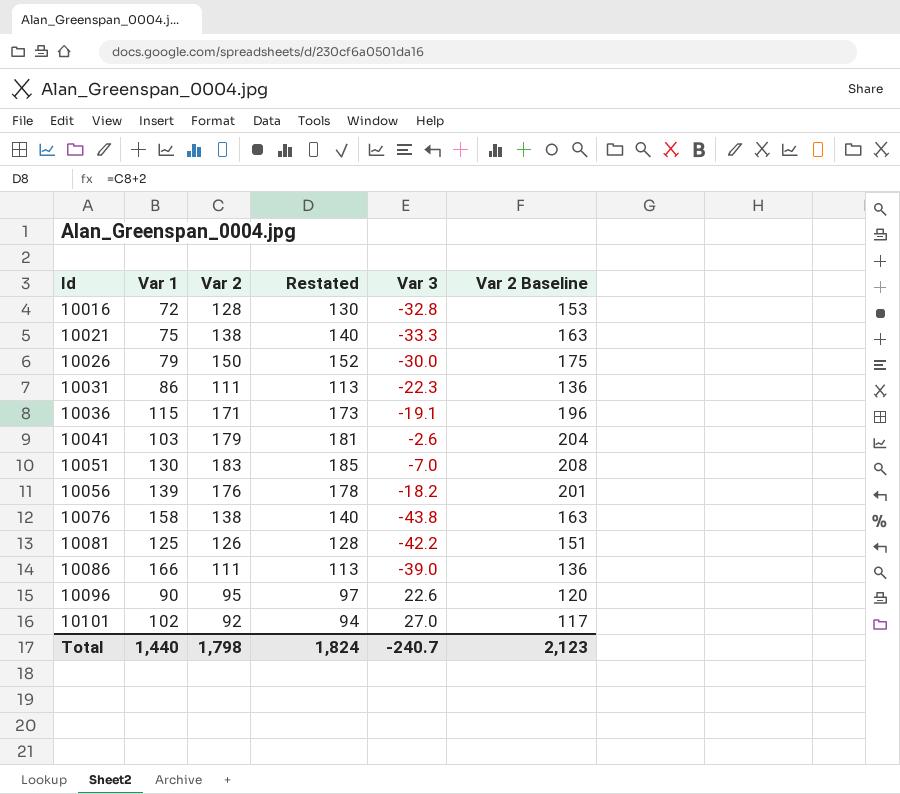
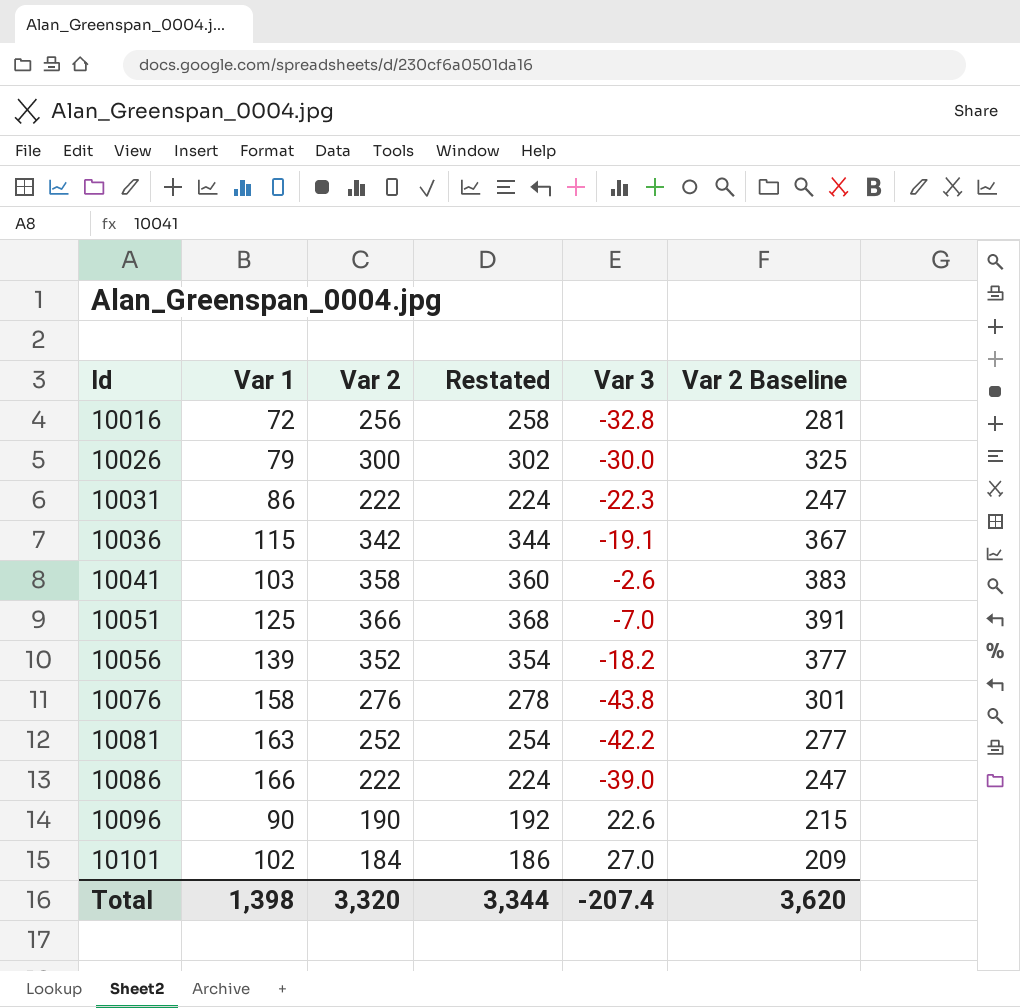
row 10021: 75 | 138 | 140 | -33.3 | 163 -> none
10016 | Var 2: 128 -> 256
10016 | Restated: 130 -> 258
10016 | Var 2 Baseline: 153 -> 281
10026 | Var 2: 150 -> 300
10026 | Restated: 152 -> 302
10026 | Var 2 Baseline: 175 -> 325
10031 | Var 2: 111 -> 222
10031 | Restated: 113 -> 224
10031 | Var 2 Baseline: 136 -> 247
10036 | Var 2: 171 -> 342
10036 | Restated: 173 -> 344
10036 | Var 2 Baseline: 196 -> 367
10041 | Var 2: 179 -> 358
10041 | Restated: 181 -> 360
10041 | Var 2 Baseline: 204 -> 383
10051 | Var 1: 130 -> 125
10051 | Var 2: 183 -> 366
10051 | Restated: 185 -> 368
10051 | Var 2 Baseline: 208 -> 391
10056 | Var 2: 176 -> 352
10056 | Restated: 178 -> 354
10056 | Var 2 Baseline: 201 -> 377
10076 | Var 2: 138 -> 276
10076 | Restated: 140 -> 278
10076 | Var 2 Baseline: 163 -> 301
10081 | Var 1: 125 -> 163
10081 | Var 2: 126 -> 252
10081 | Restated: 128 -> 254
10081 | Var 2 Baseline: 151 -> 277
10086 | Var 2: 111 -> 222
10086 | Restated: 113 -> 224
10086 | Var 2 Baseline: 136 -> 247
10096 | Var 2: 95 -> 190
10096 | Restated: 97 -> 192
10096 | Var 2 Baseline: 120 -> 215
10101 | Var 2: 92 -> 184
10101 | Restated: 94 -> 186
10101 | Var 2 Baseline: 117 -> 209
Total | Var 1: 1,440 -> 1,398
Total | Var 2: 1,798 -> 3,320
Total | Restated: 1,824 -> 3,344
Total | Var 3: -240.7 -> -207.4
Total | Var 2 Baseline: 2,123 -> 3,620

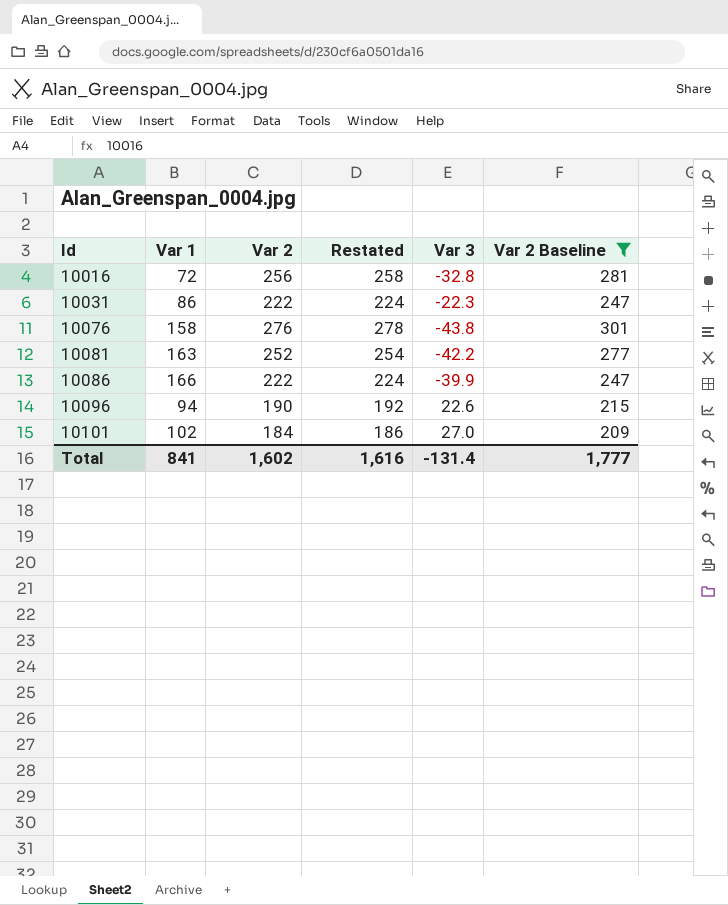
filter: none -> Var 2 Baseline <= 301
10086 | Var 3: -39.0 -> -39.9
10096 | Var 1: 90 -> 94
Total | Var 1: 1,398 -> 841
Total | Var 2: 3,320 -> 1,602
Total | Restated: 3,344 -> 1,616
Total | Var 3: -207.4 -> -131.4
Total | Var 2 Baseline: 3,620 -> 1,777

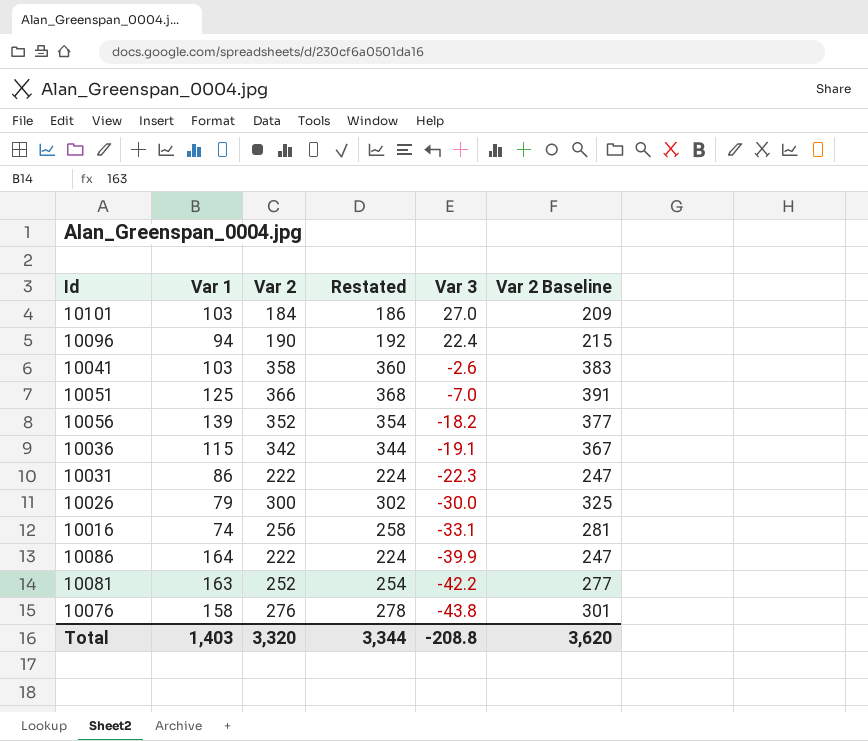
filter: Var 2 Baseline <= 301 -> none
row order: Id ascending -> Var 3 descending
10101 | Var 1: 102 -> 103
10096 | Var 3: 22.6 -> 22.4
10016 | Var 1: 72 -> 74
10016 | Var 3: -32.8 -> -33.1
10086 | Var 1: 166 -> 164
Total | Var 1: 841 -> 1,403
Total | Var 2: 1,602 -> 3,320
Total | Restated: 1,616 -> 3,344
Total | Var 3: -131.4 -> -208.8
Total | Var 2 Baseline: 1,777 -> 3,620

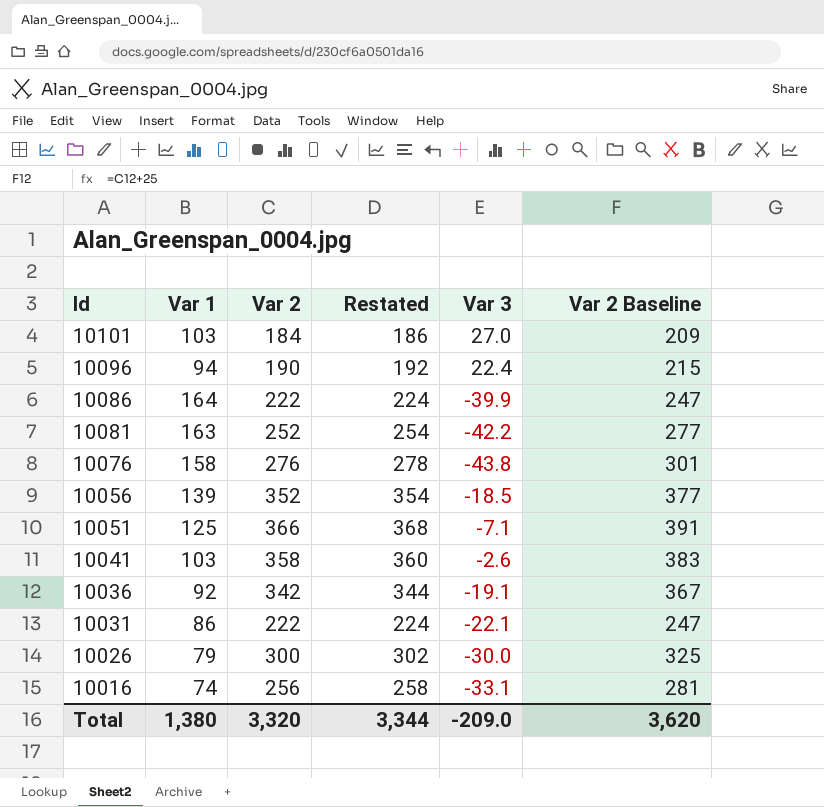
row order: Var 3 descending -> Id descending
10056 | Var 3: -18.2 -> -18.5
10051 | Var 3: -7.0 -> -7.1
10036 | Var 1: 115 -> 92
10031 | Var 3: -22.3 -> -22.1
Total | Var 1: 1,403 -> 1,380
Total | Var 3: -208.8 -> -209.0

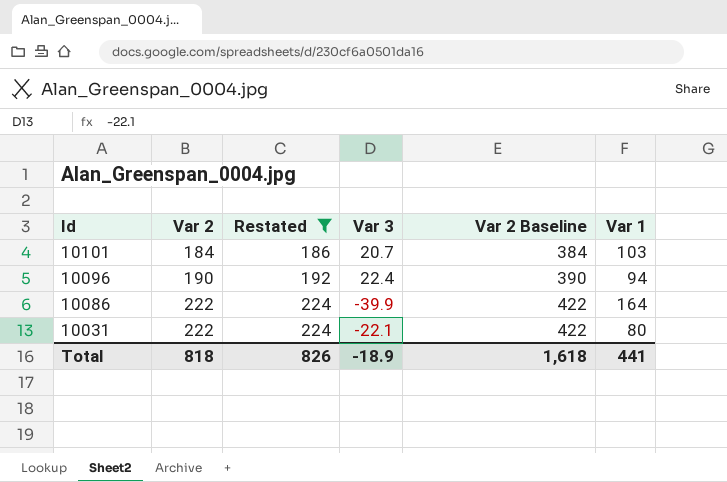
filter: none -> Restated <= 224
column Var 2 Baseline | formula: [Var 2] + 25 -> [Var 2] + 200
column Var 1 | position: 2 -> 6
10101 | Var 3: 27.0 -> 20.7
10031 | Var 1: 86 -> 80
Total | Var 2: 3,320 -> 818
Total | Restated: 3,344 -> 826
Total | Var 3: -209.0 -> -18.9
Total | Var 2 Baseline: 3,620 -> 1,618
Total | Var 1: 1,380 -> 441

